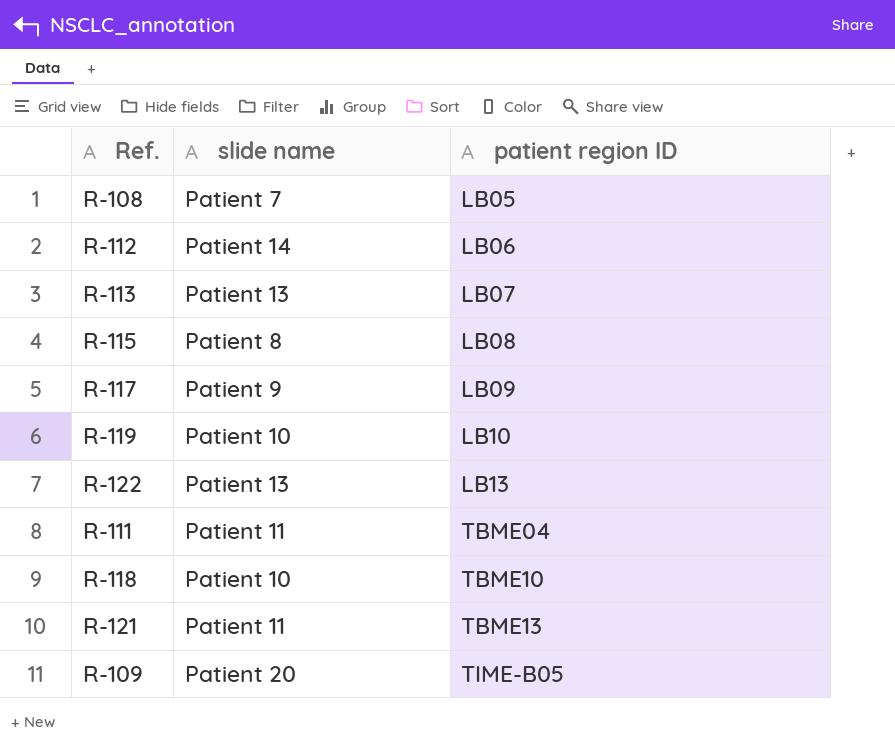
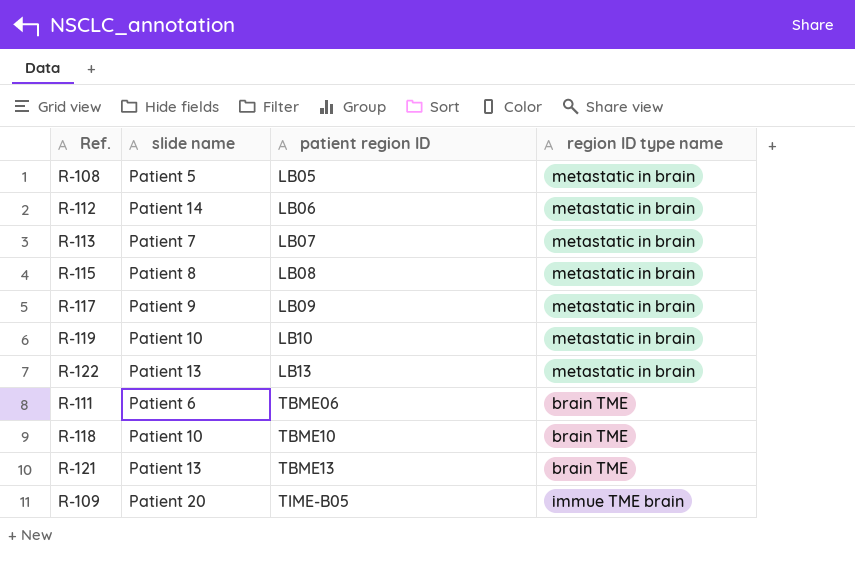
column region ID type name | position: none -> 4
R-108 | slide name: Patient 7 -> Patient 5
R-113 | slide name: Patient 13 -> Patient 7
R-111 | slide name: Patient 11 -> Patient 6
R-111 | patient region ID: TBME04 -> TBME06
R-121 | slide name: Patient 11 -> Patient 13

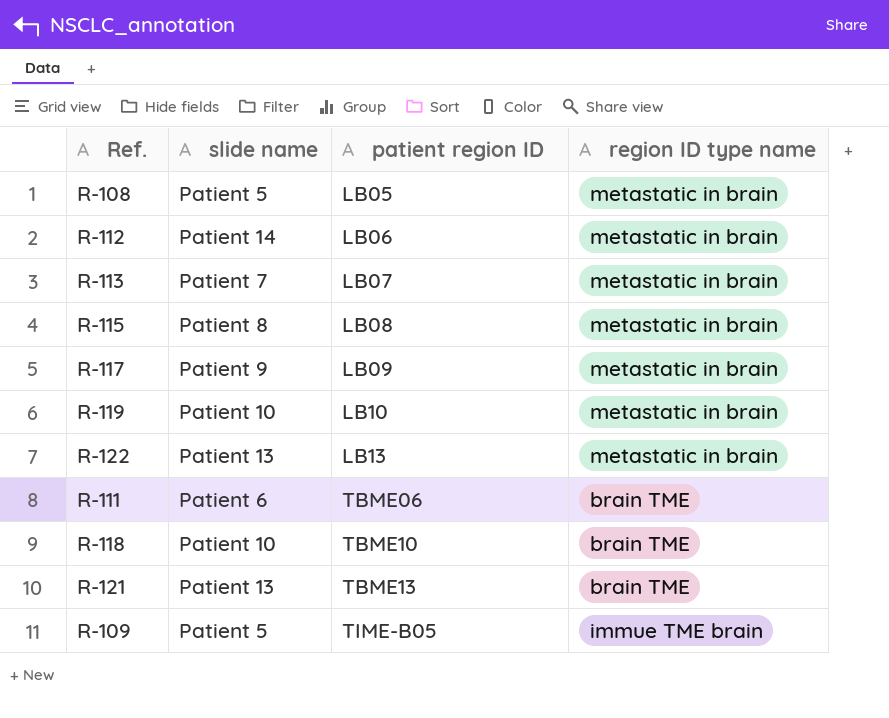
R-109 | slide name: Patient 20 -> Patient 5

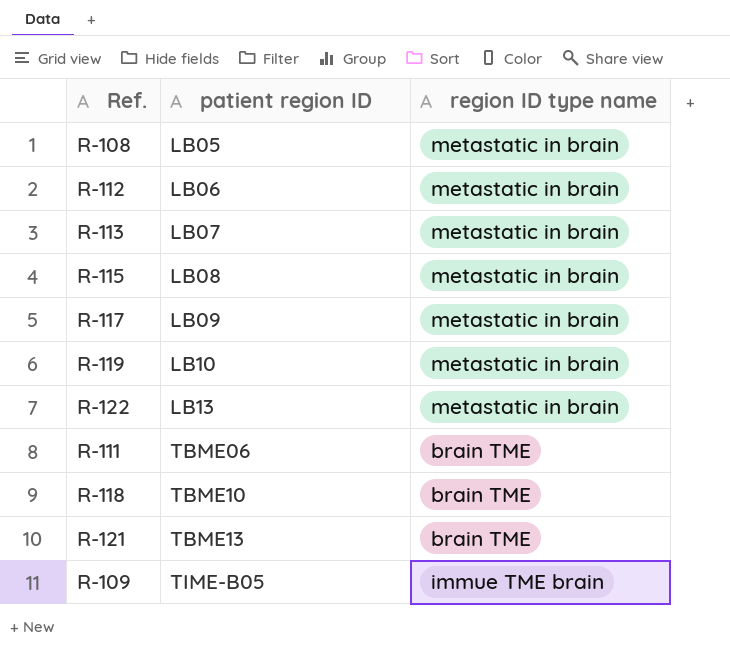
column slide name | position: 2 -> none

